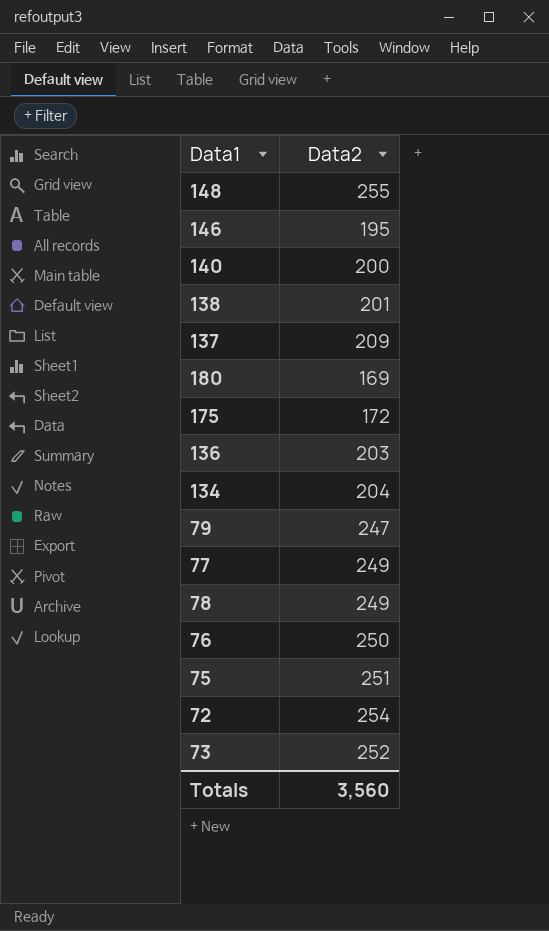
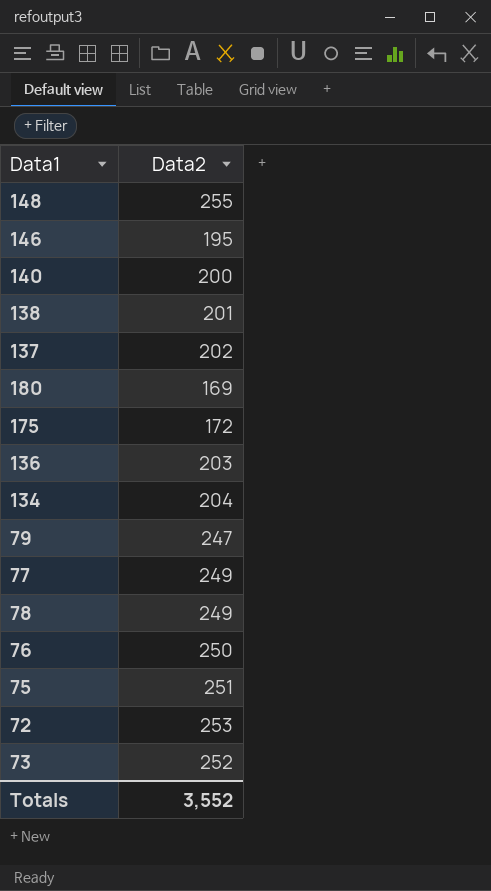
137 | Data2: 209 -> 202
72 | Data2: 254 -> 253
Totals | Data2: 3,560 -> 3,552

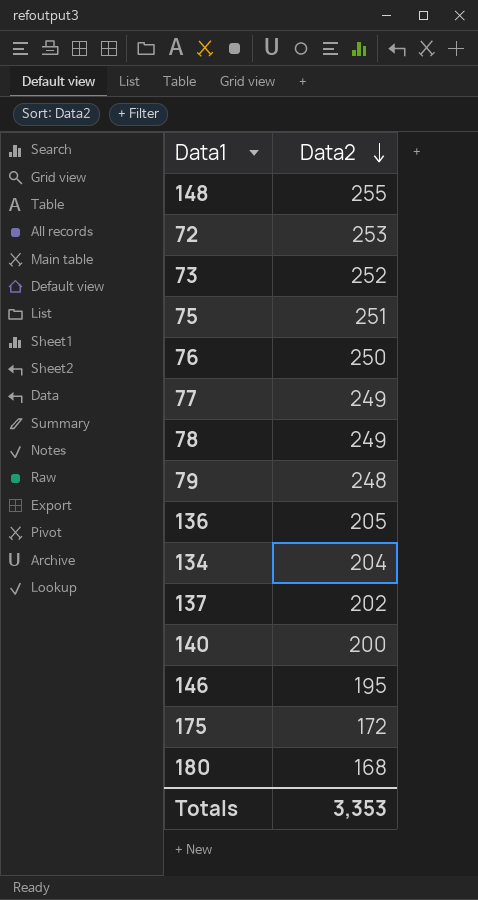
row order: none -> Data2 descending
row 138: 201 -> none
79 | Data2: 247 -> 248
136 | Data2: 203 -> 205
180 | Data2: 169 -> 168
Totals | Data2: 3,552 -> 3,353

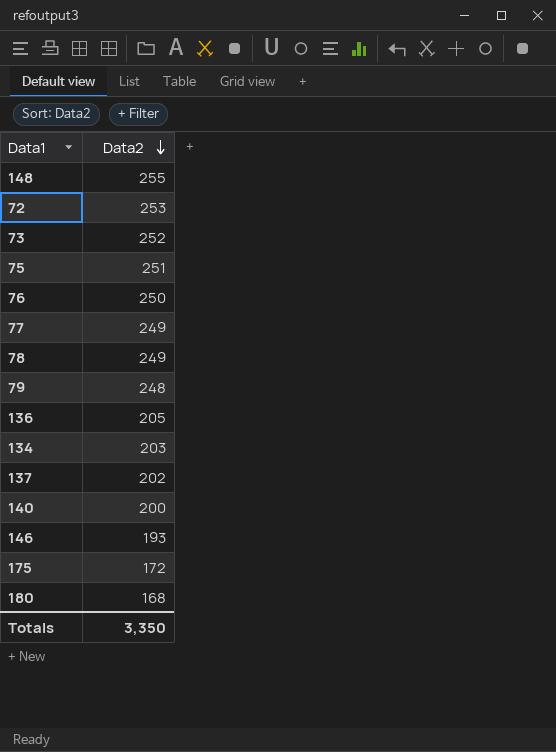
134 | Data2: 204 -> 203
146 | Data2: 195 -> 193
Totals | Data2: 3,353 -> 3,350

